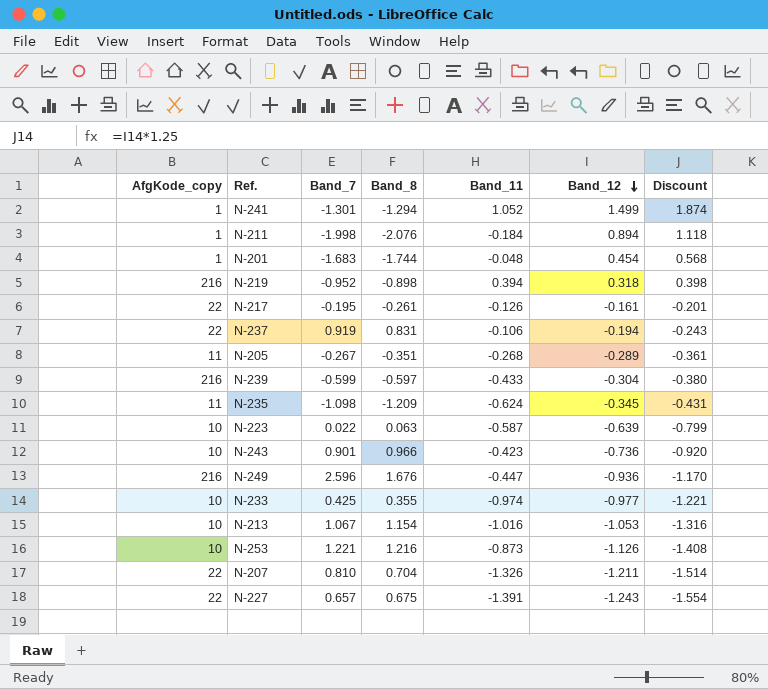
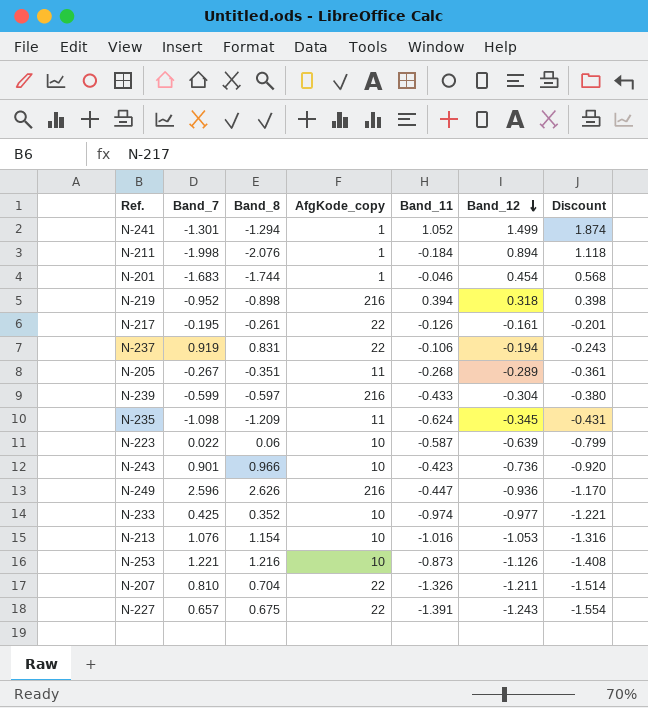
column AfgKode_copy | position: 1 -> 4
N-201 | Band_11: -0.048 -> -0.046
N-223 | Band_8: 0.063 -> 0.06
N-249 | Band_8: 1.676 -> 2.626
N-233 | Band_8: 0.355 -> 0.352
N-213 | Band_7: 1.067 -> 1.076

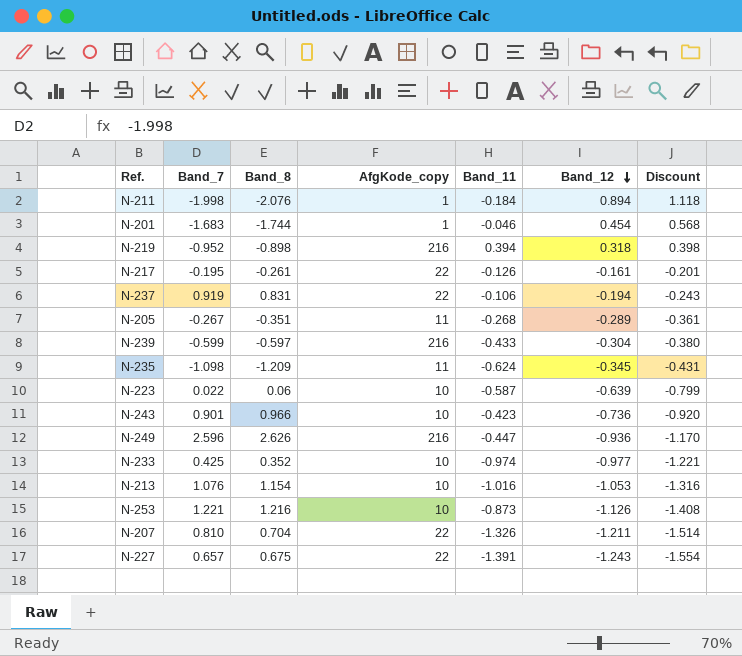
row N-241: -1.301 | -1.294 | 1 | 1.052 | 1.499 | 1.874 -> none

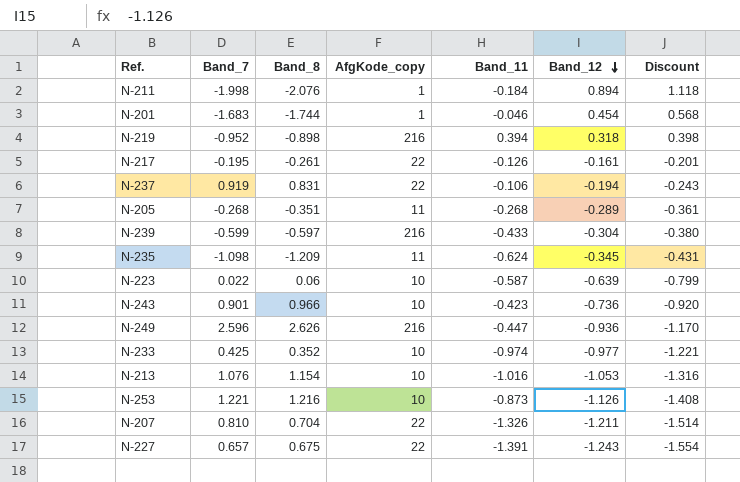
N-205 | Band_7: -0.267 -> -0.268

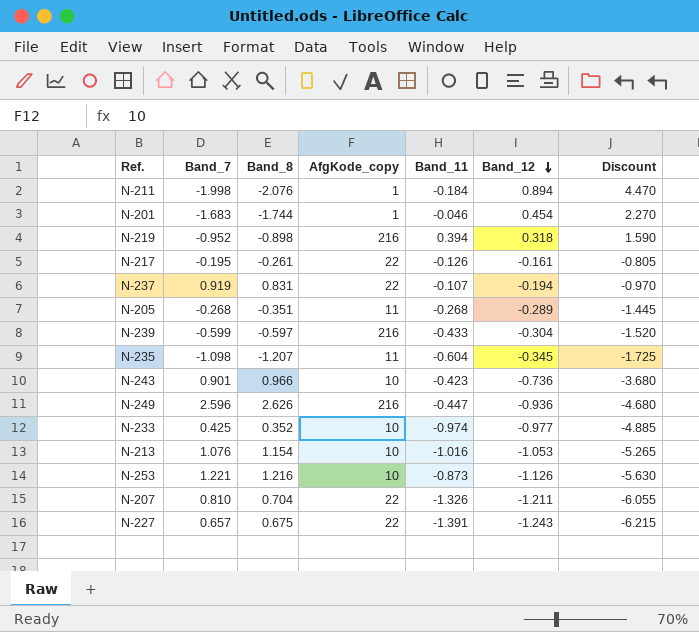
column Discount | formula: [Band_12] * 1.25 -> [Band_12] * 5
row N-223: 0.022 | 0.06 | 10 | -0.587 | -0.639 | -0.799 -> none
N-237 | Band_11: -0.106 -> -0.107
N-235 | Band_8: -1.209 -> -1.207
N-235 | Band_11: -0.624 -> -0.604

